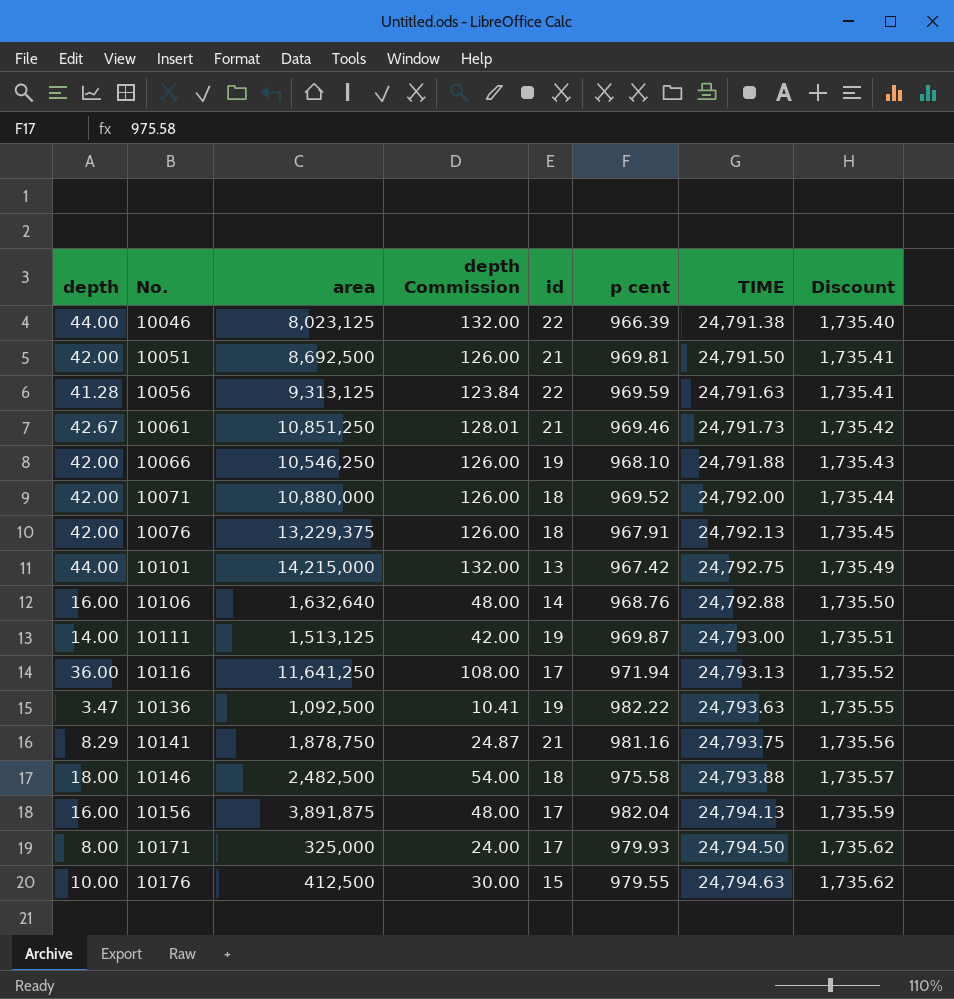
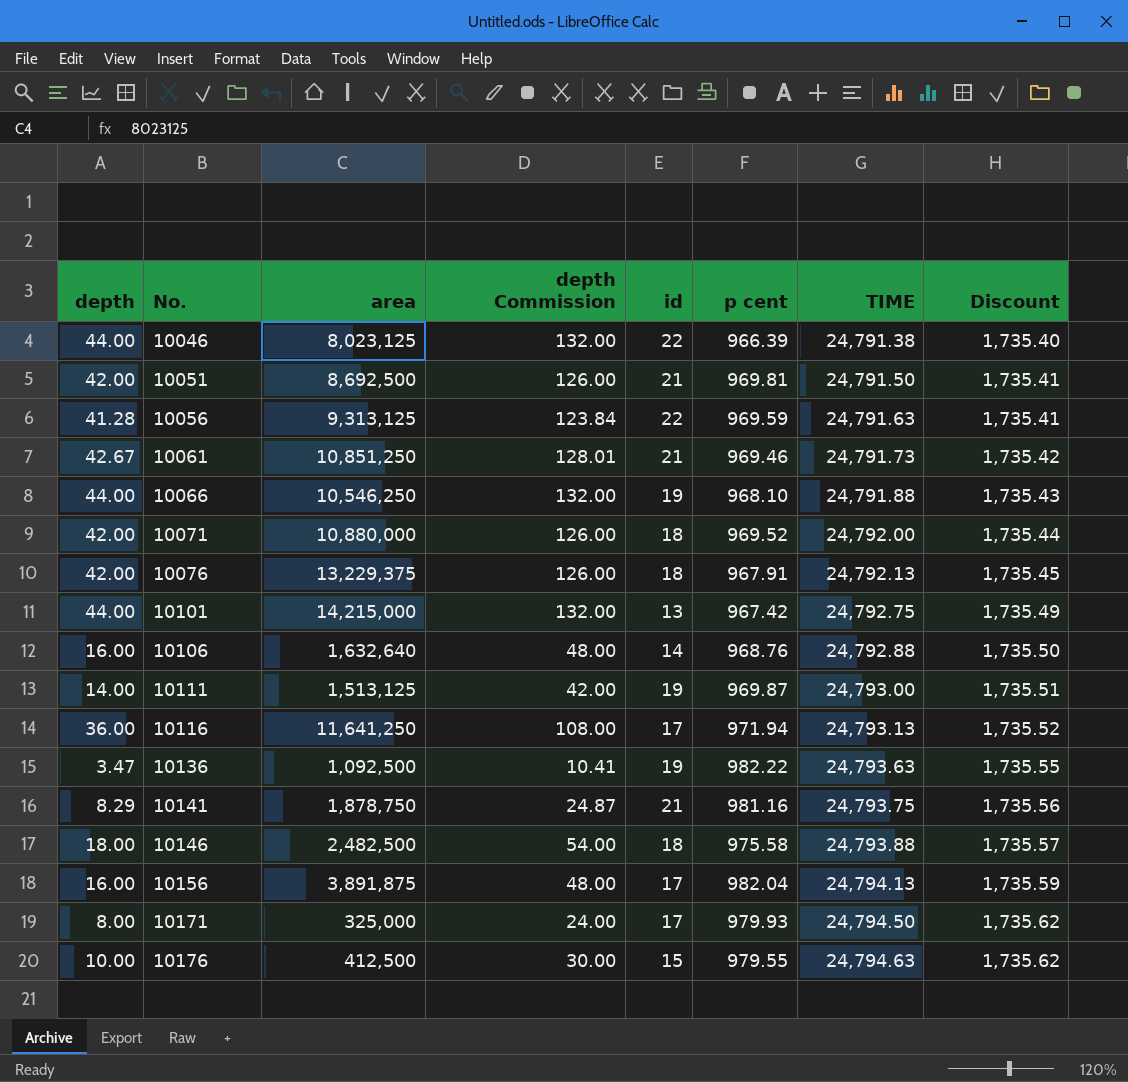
10066 | depth: 42.00 -> 44.00
10066 | depth Commission: 126.00 -> 132.00

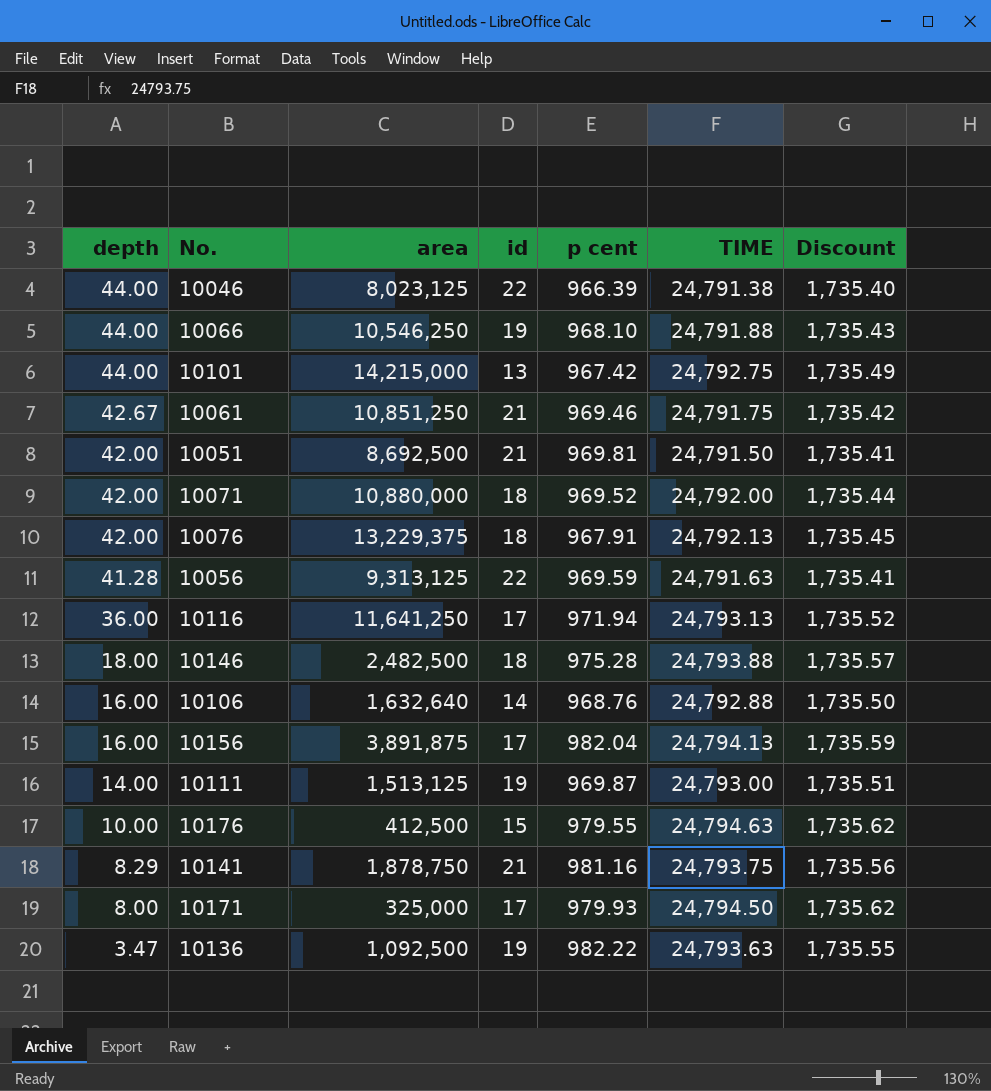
row order: No. ascending -> depth descending
column depth Commission | formula: [depth] * 3 -> none
10061 | TIME: 24,791.73 -> 24,791.75
10146 | p cent: 975.58 -> 975.28

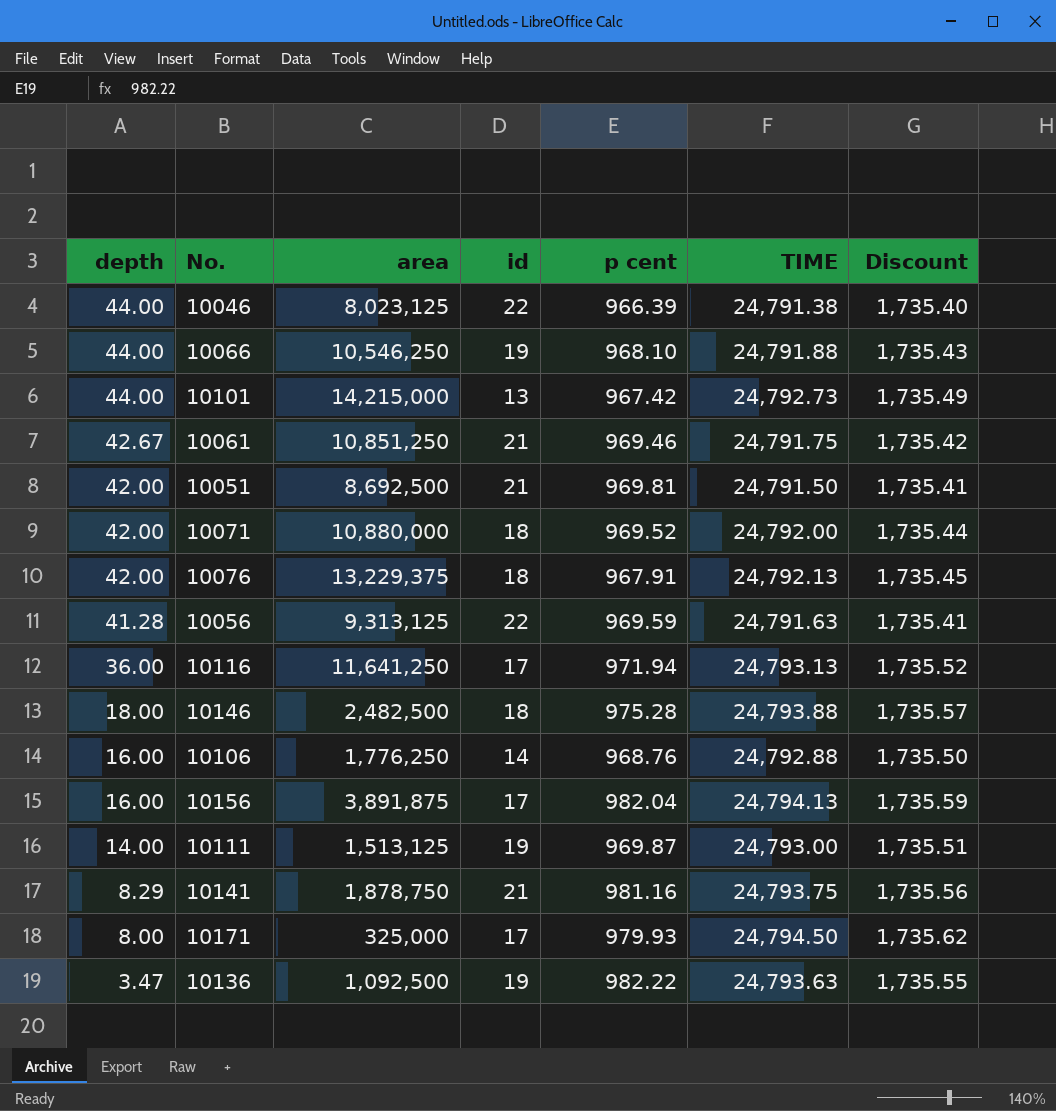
row 10176: 10.00 | 412,500 | 15 | 979.55 | 24,794.63 | 1,735.62 -> none
10101 | TIME: 24,792.75 -> 24,792.73
10106 | area: 1,632,640 -> 1,776,250

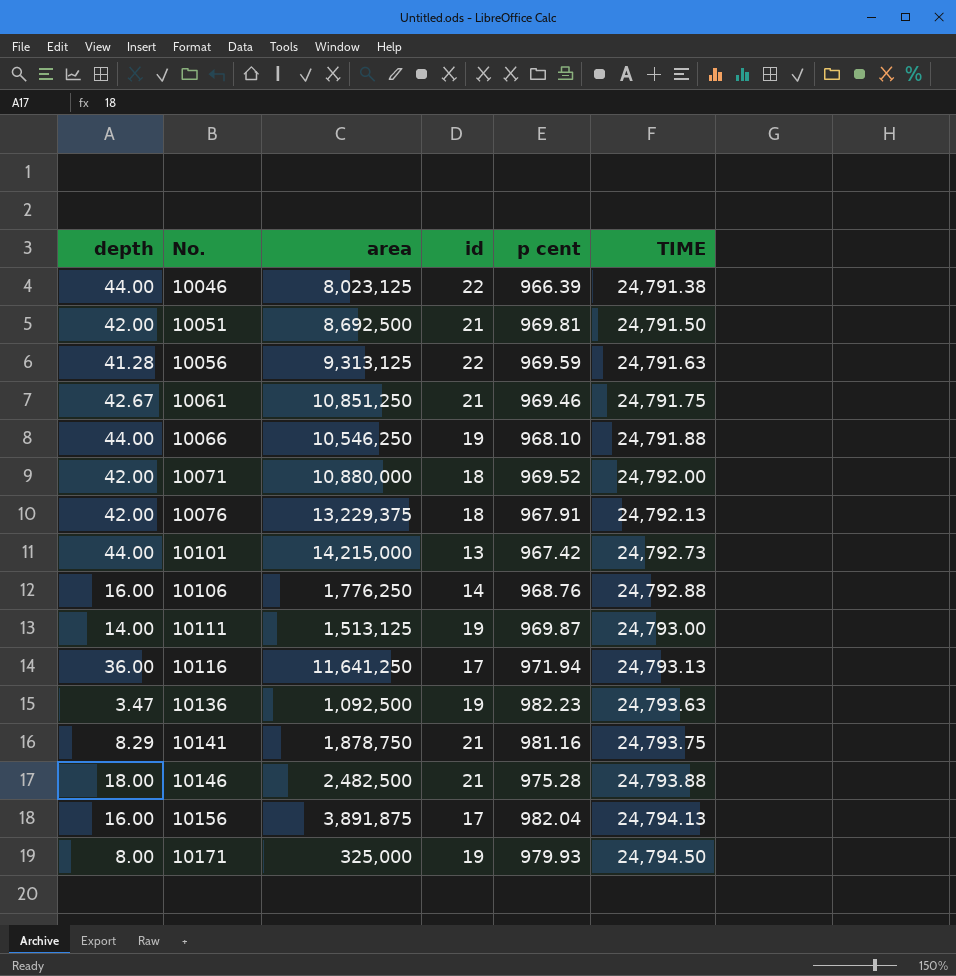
row order: depth descending -> No. ascending
column Discount | formula: [TIME] * 0.07 -> none
10136 | p cent: 982.22 -> 982.23
10146 | id: 18 -> 21
10171 | id: 17 -> 19

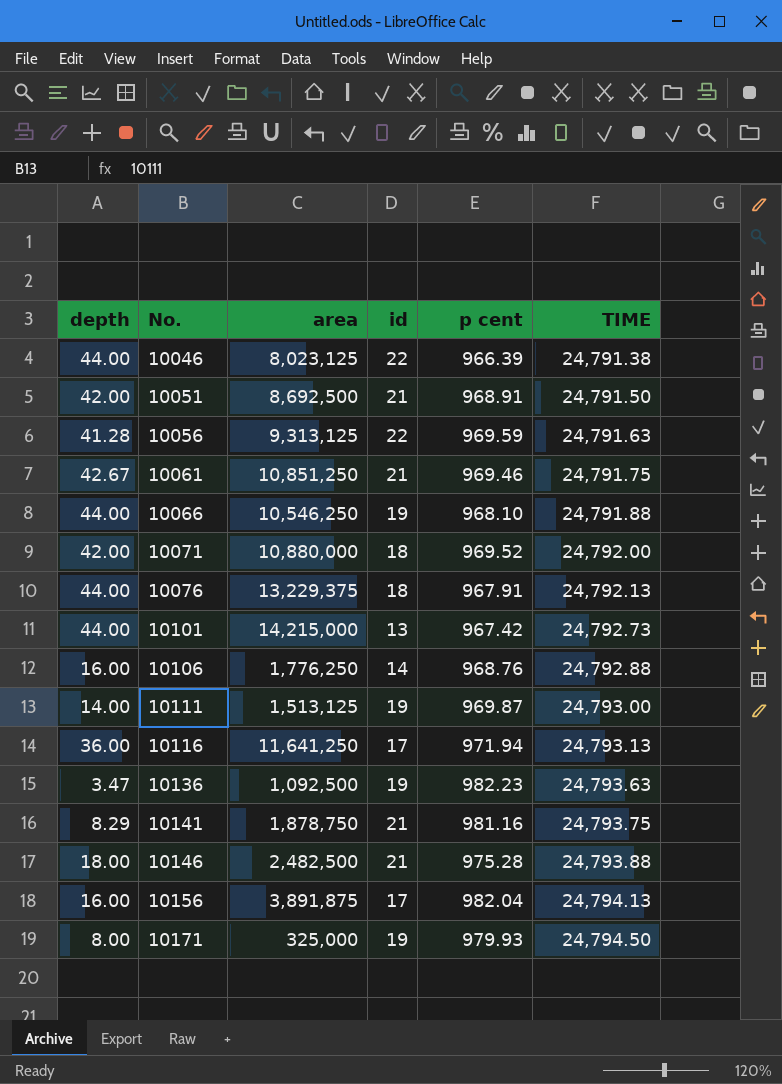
10051 | p cent: 969.81 -> 968.91
10076 | depth: 42.00 -> 44.00

